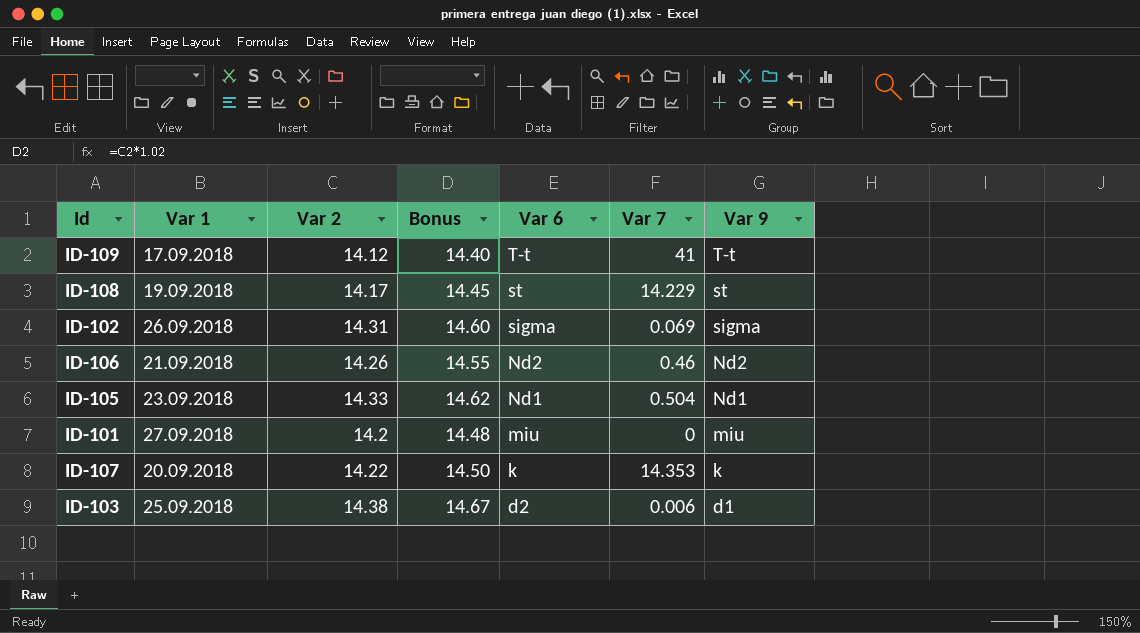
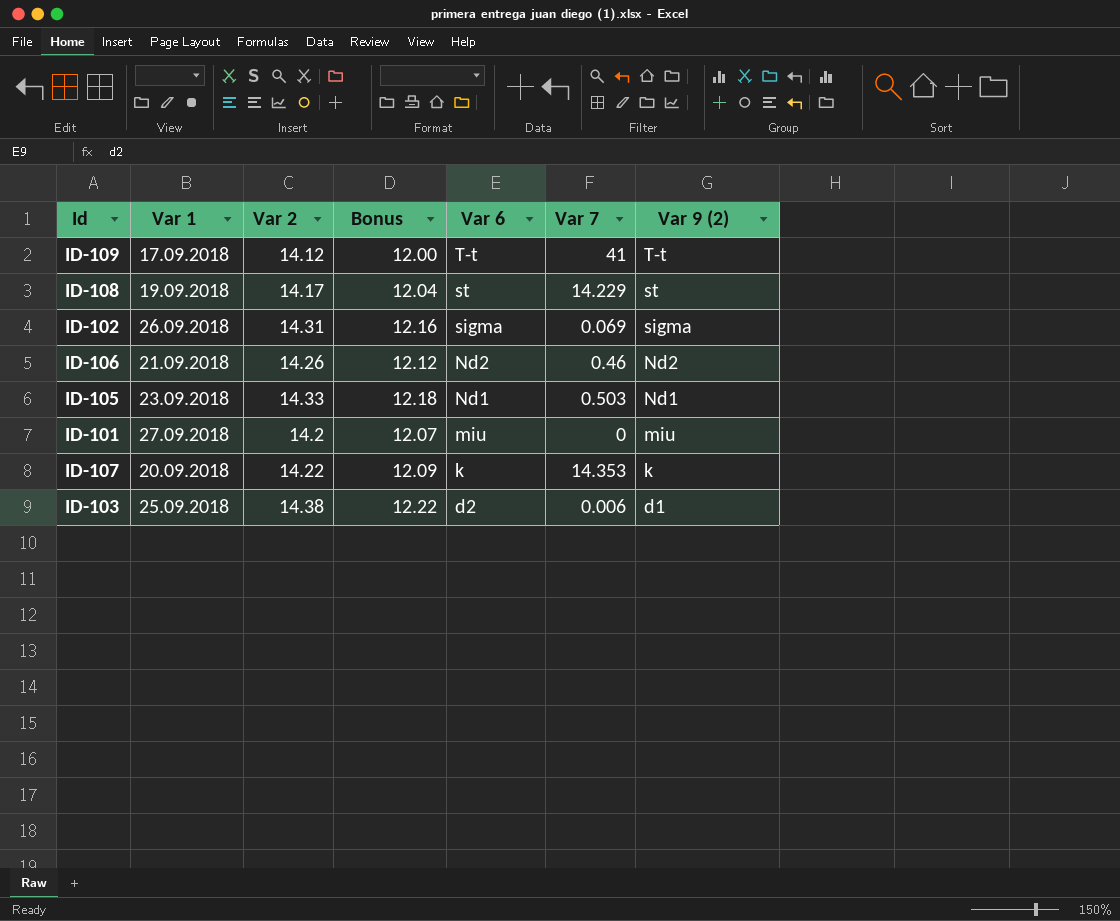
column Bonus | formula: [Var 2] * 1.02 -> [Var 2] * 0.85
column name: Var 9 -> Var 9 (2)
ID-105 | Var 7: 0.504 -> 0.503

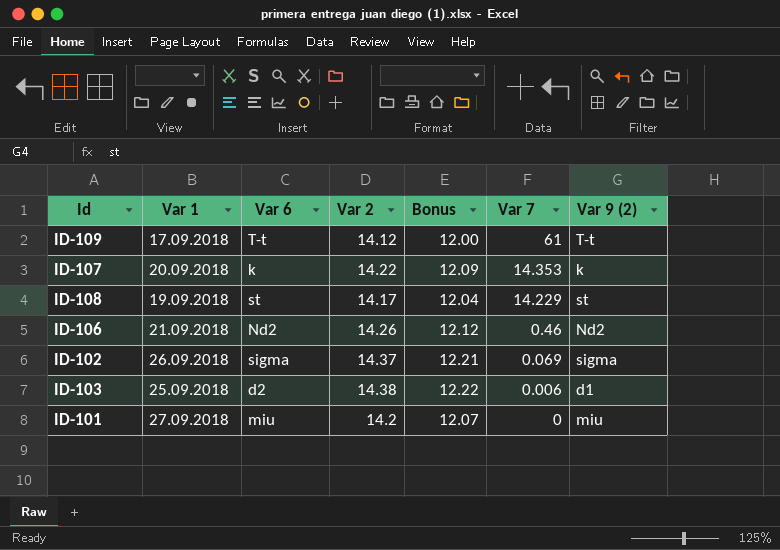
row order: Var 6 descending -> Var 7 descending
column Var 6 | position: 5 -> 3
row ID-105: 23.09.2018 | 14.33 | 12.18 | Nd1 | 0.503 | Nd1 -> none
ID-109 | Var 7: 41 -> 61
ID-102 | Var 2: 14.31 -> 14.37
ID-102 | Bonus: 12.16 -> 12.21

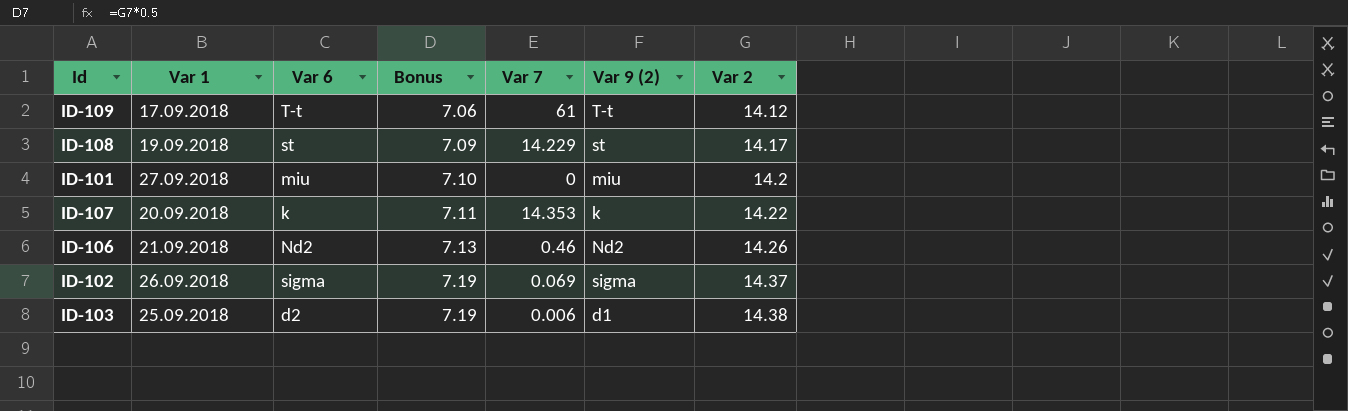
row order: Var 7 descending -> Bonus ascending
column Bonus | formula: [Var 2] * 0.85 -> [Var 2] * 0.5
column Var 2 | position: 4 -> 7

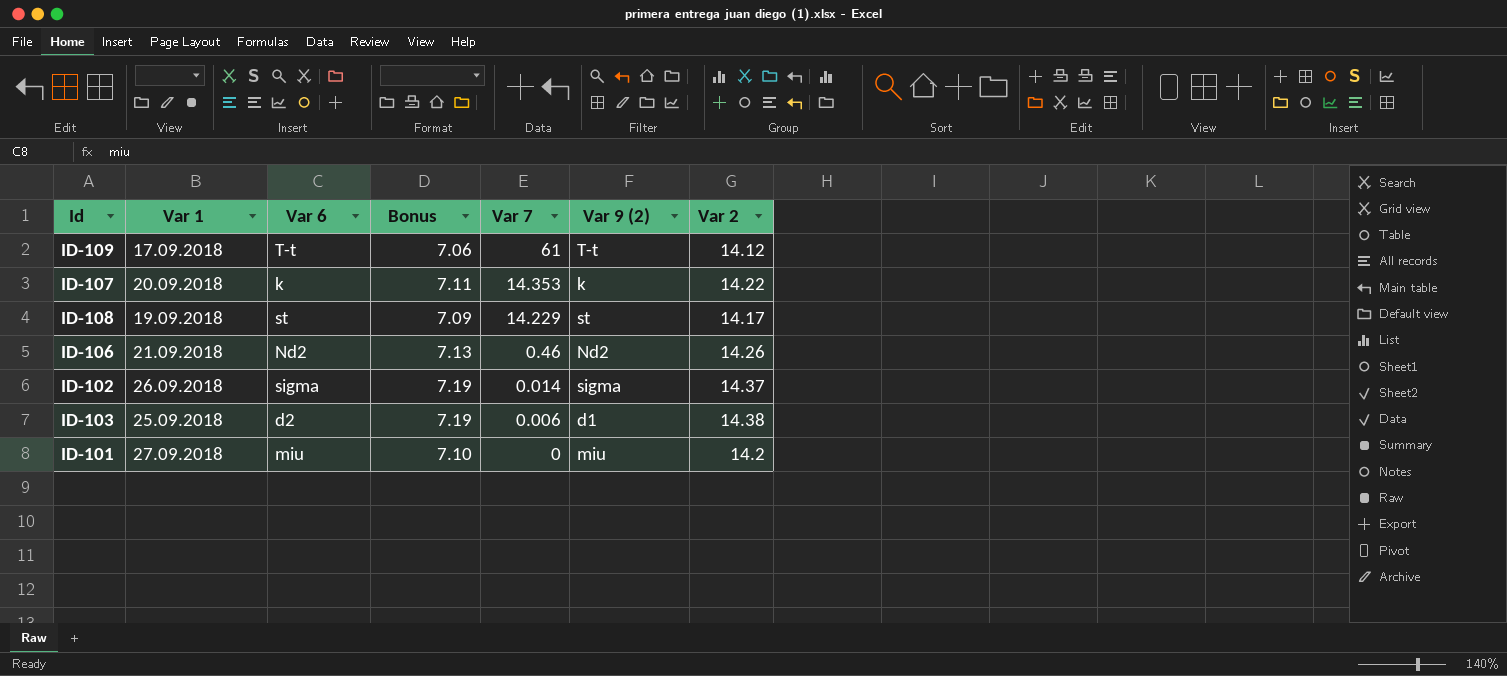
row order: Bonus ascending -> Var 7 descending
ID-102 | Var 7: 0.069 -> 0.014

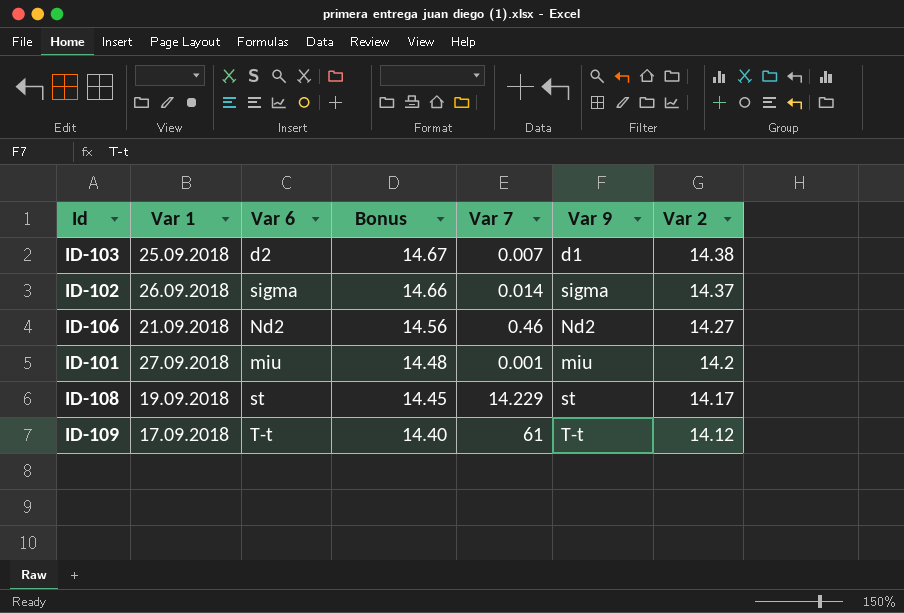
row order: Var 7 descending -> Bonus descending
column Bonus | formula: [Var 2] * 0.5 -> [Var 2] * 1.02
column name: Var 9 (2) -> Var 9
row ID-107: 20.09.2018 | k | 7.11 | 14.353 | k | 14.22 -> none
ID-103 | Var 7: 0.006 -> 0.007
ID-106 | Var 2: 14.26 -> 14.27
ID-101 | Var 7: 0 -> 0.001

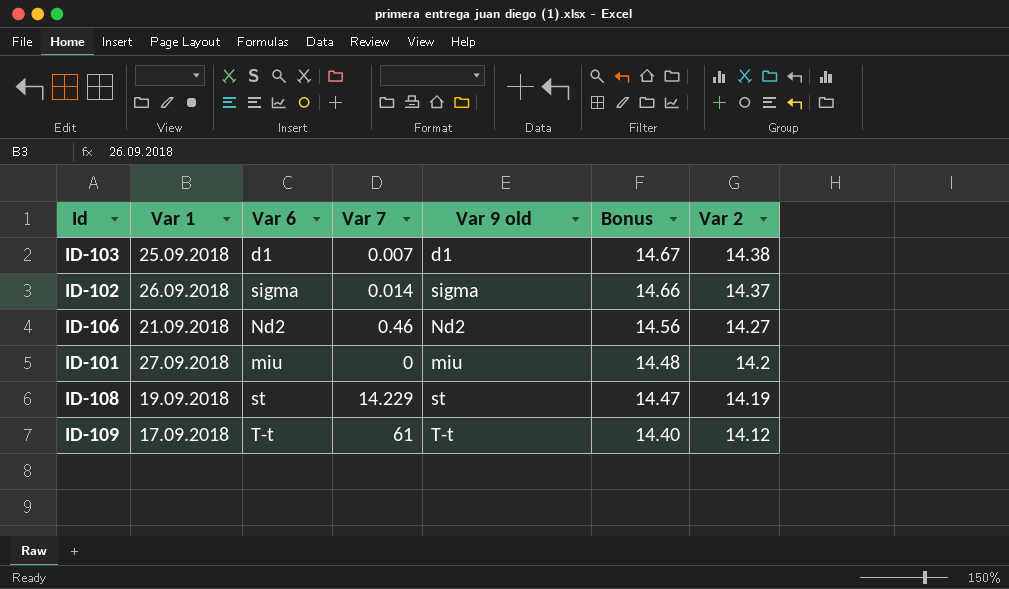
column name: Var 9 -> Var 9 old
column Bonus | position: 4 -> 6
ID-103 | Var 6: d2 -> d1
ID-101 | Var 7: 0.001 -> 0
ID-108 | Bonus: 14.45 -> 14.47
ID-108 | Var 2: 14.17 -> 14.19

